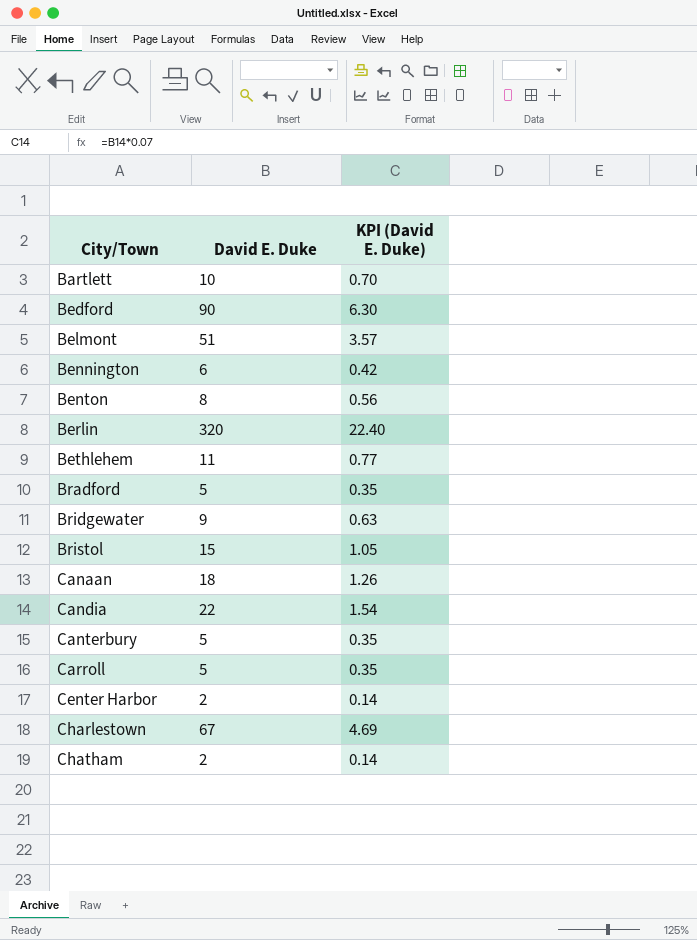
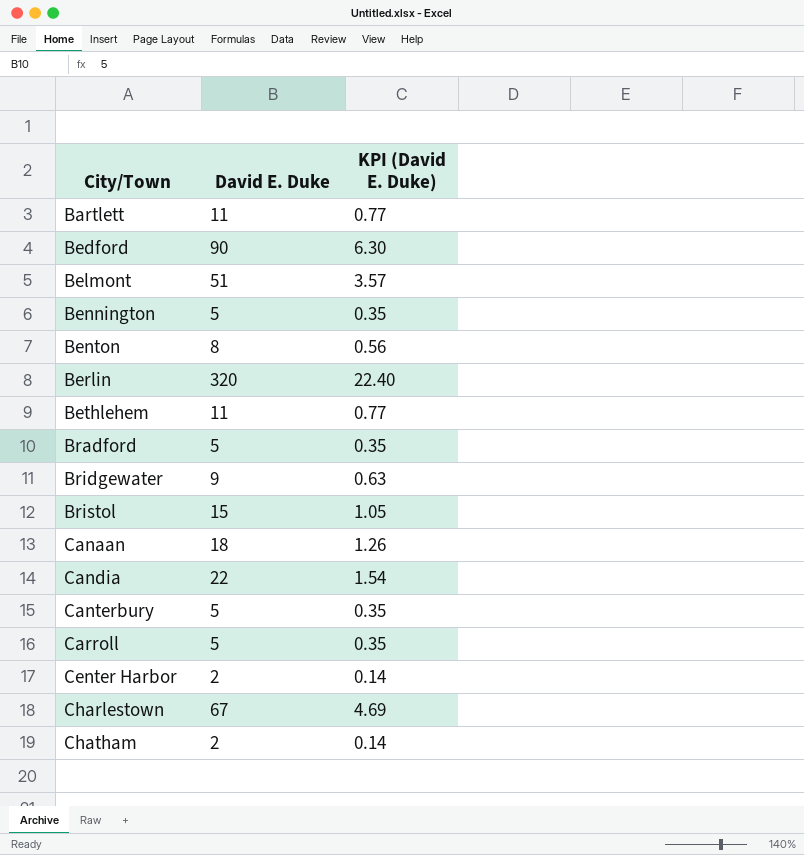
Bartlett | David E. Duke: 10 -> 11
Bartlett | KPI (David E. Duke): 0.70 -> 0.77
Bennington | David E. Duke: 6 -> 5
Bennington | KPI (David E. Duke): 0.42 -> 0.35

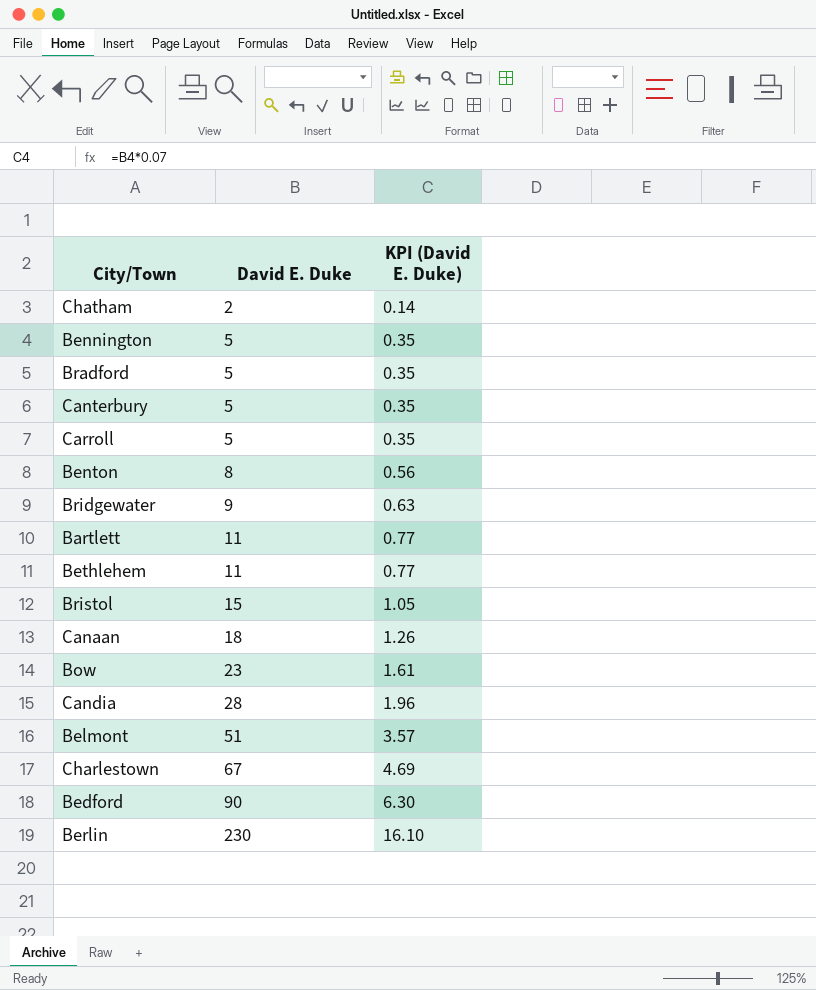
row order: City/Town ascending -> David E. Duke ascending
row Center Harbor: 2 | 0.14 -> none
row Bow: none -> 23 | 1.61
Candia | David E. Duke: 22 -> 28
Candia | KPI (David E. Duke): 1.54 -> 1.96
Berlin | David E. Duke: 320 -> 230
Berlin | KPI (David E. Duke): 22.40 -> 16.10

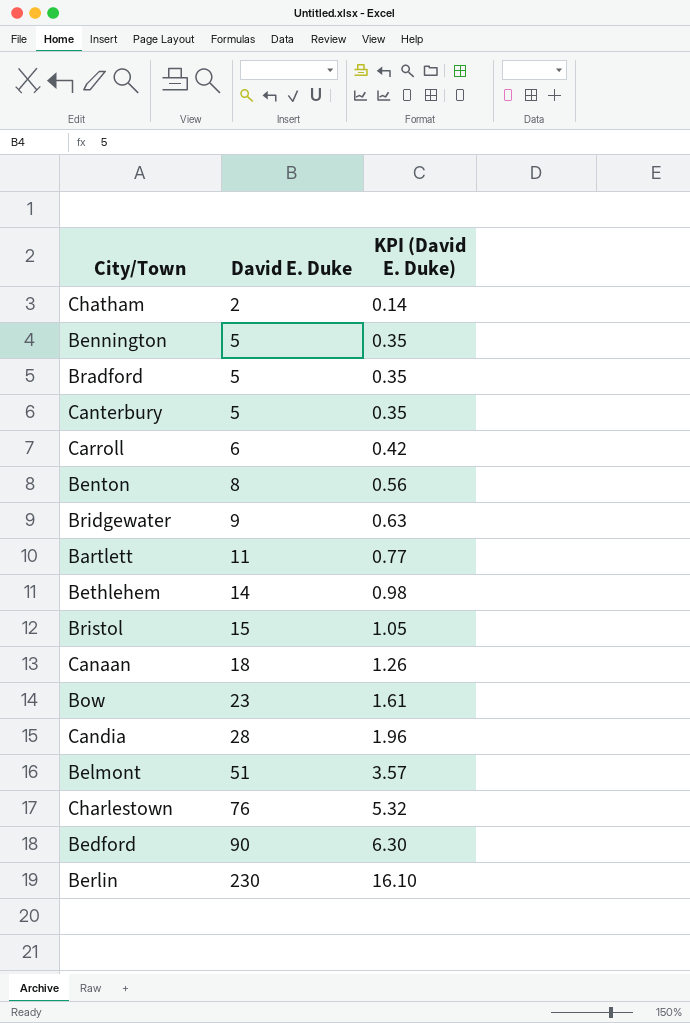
Carroll | David E. Duke: 5 -> 6
Carroll | KPI (David E. Duke): 0.35 -> 0.42
Bethlehem | David E. Duke: 11 -> 14
Bethlehem | KPI (David E. Duke): 0.77 -> 0.98
Charlestown | David E. Duke: 67 -> 76
Charlestown | KPI (David E. Duke): 4.69 -> 5.32

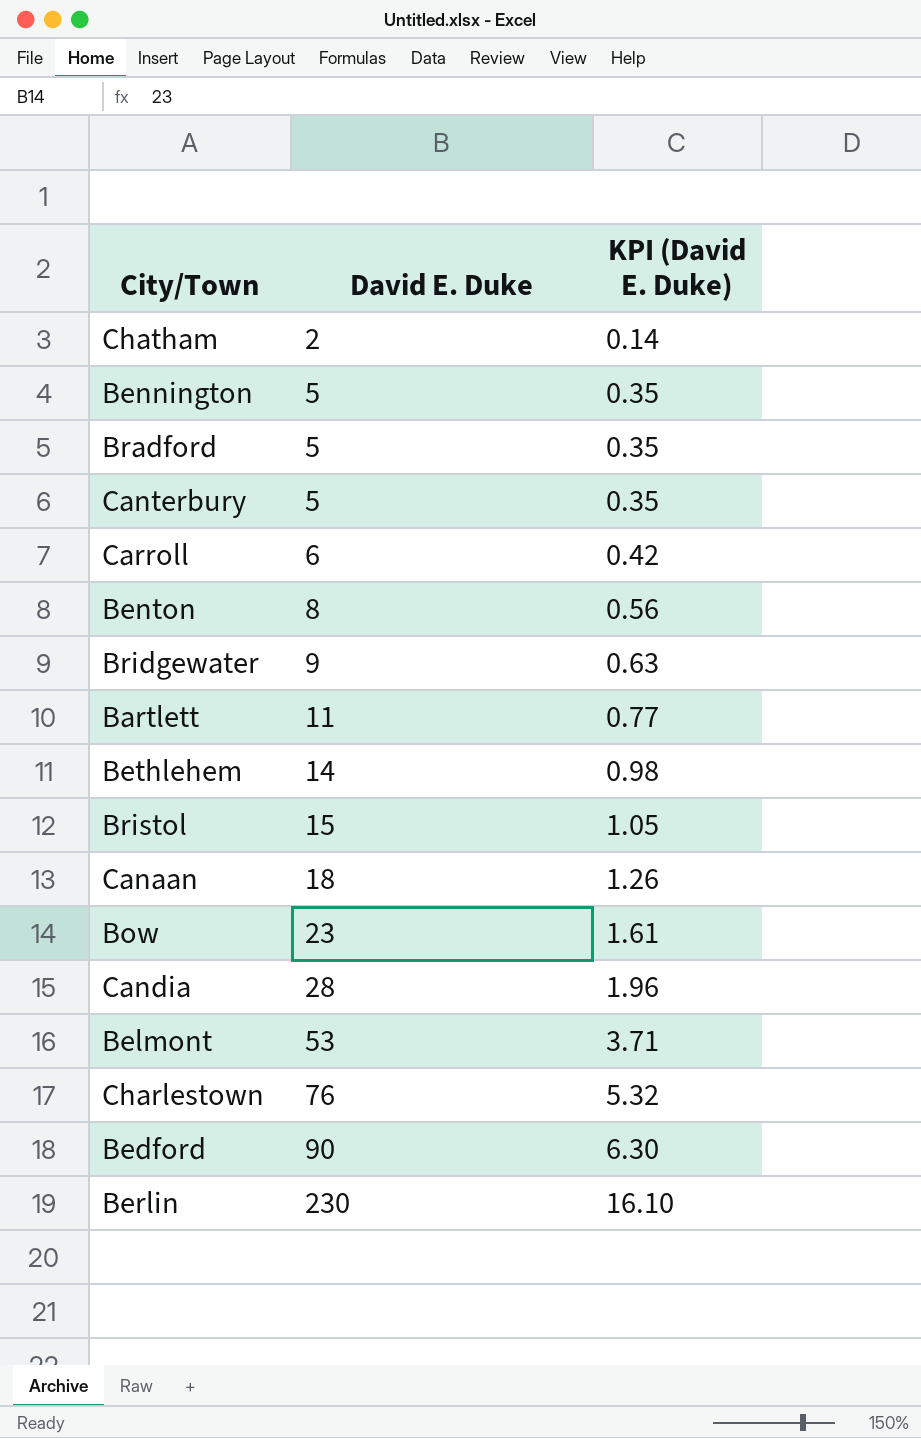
Belmont | David E. Duke: 51 -> 53
Belmont | KPI (David E. Duke): 3.57 -> 3.71

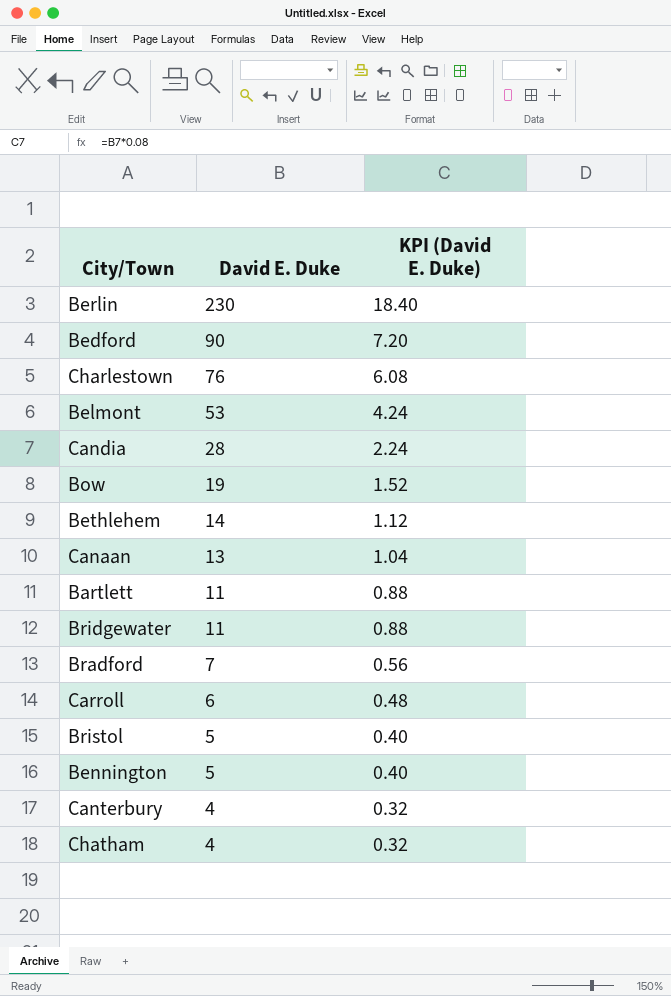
row order: David E. Duke ascending -> David E. Duke descending
column KPI (David E. Duke) | formula: [David E. Duke] * 0.07 -> [David E. Duke] * 0.08
row Benton: 8 | 0.56 -> none
Bow | David E. Duke: 23 -> 19
Canaan | David E. Duke: 18 -> 13
Bridgewater | David E. Duke: 9 -> 11
Bradford | David E. Duke: 5 -> 7
Bristol | David E. Duke: 15 -> 5
Canterbury | David E. Duke: 5 -> 4
Chatham | David E. Duke: 2 -> 4

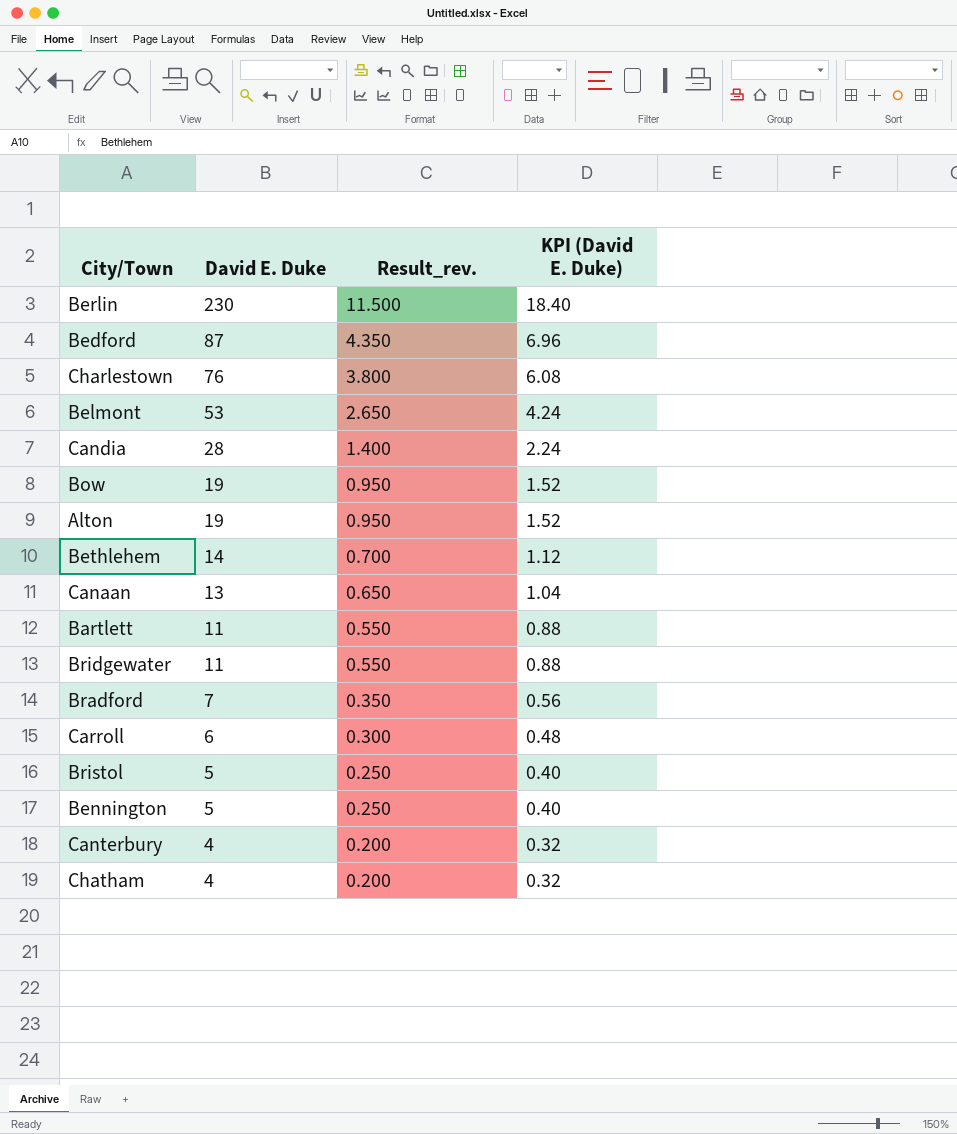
column Result_rev. | formula: none -> [David E. Duke] * 0.05
Bedford | David E. Duke: 90 -> 87
Bedford | KPI (David E. Duke): 7.20 -> 6.96
row Alton: none -> 19 | 0.950 | 1.52

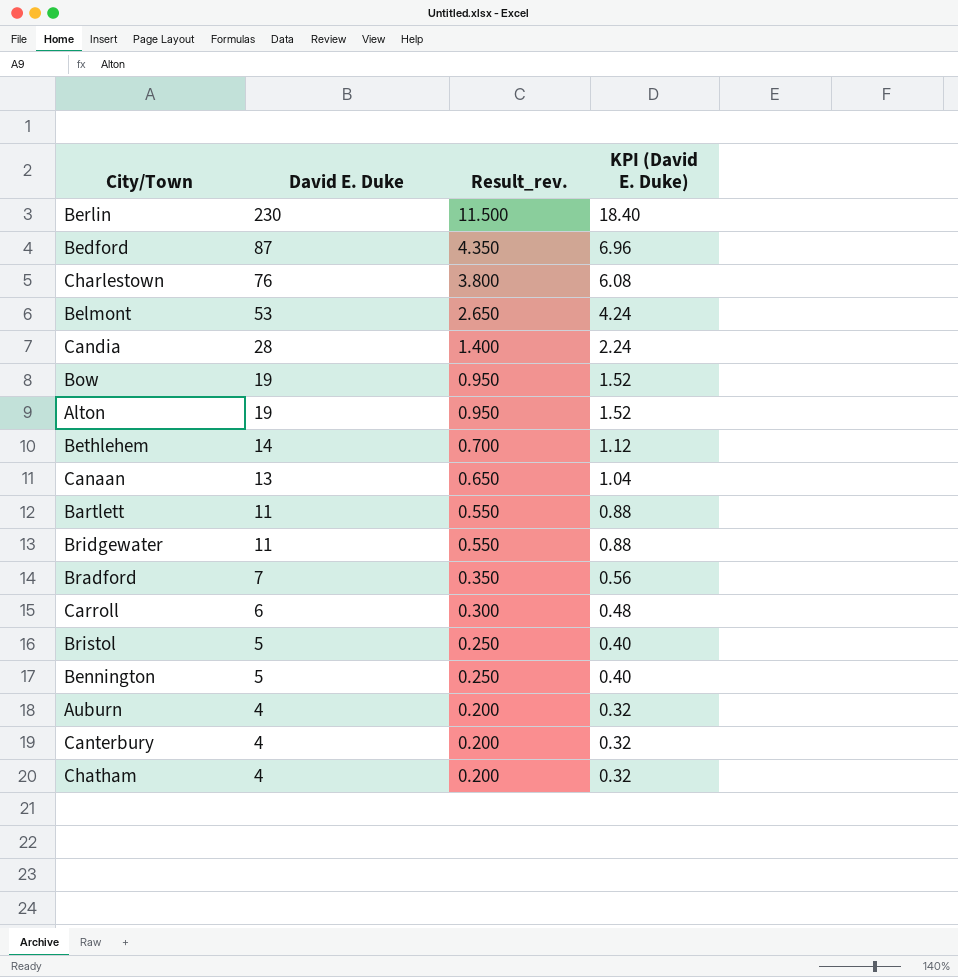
row Auburn: none -> 4 | 0.200 | 0.32

